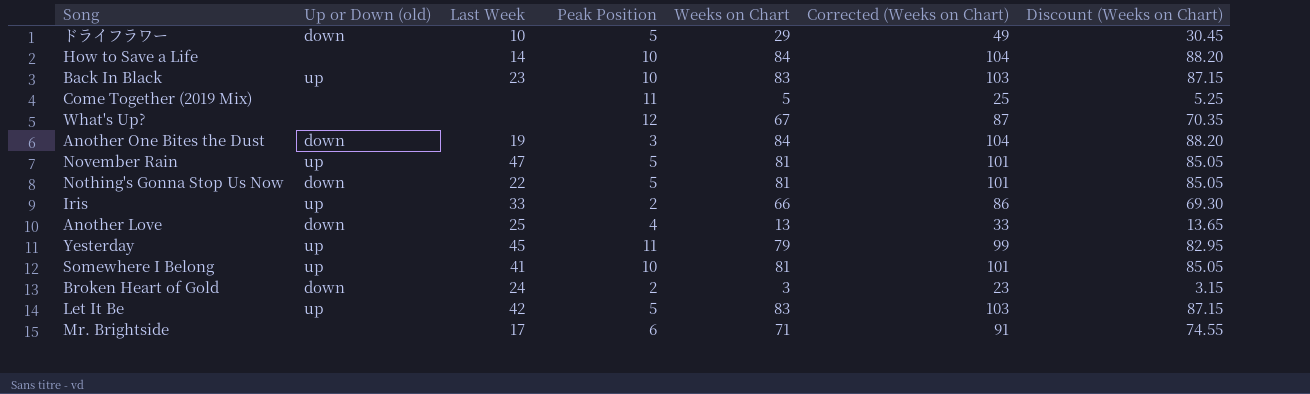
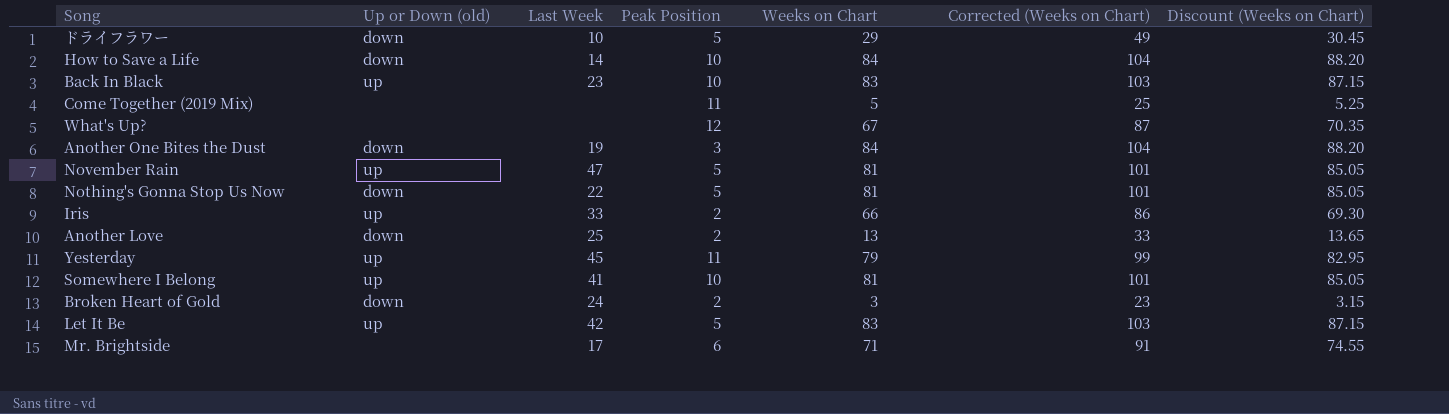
How to Save a Life | Up or Down (old): none -> down
Another Love | Peak Position: 4 -> 2

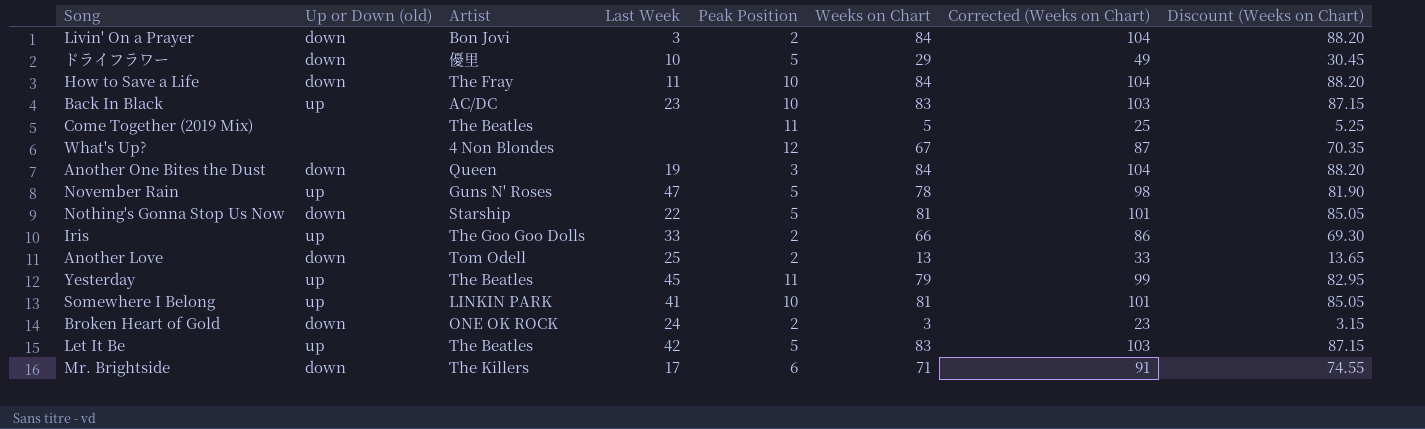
column Artist | position: none -> 3
row Livin' On a Prayer: none -> down | Bon Jovi | 3 | 2 | 84 | 104 | 88.20
How to Save a Life | Last Week: 14 -> 11
November Rain | Weeks on Chart: 81 -> 78
November Rain | Corrected (Weeks on Chart): 101 -> 98
November Rain | Discount (Weeks on Chart): 85.05 -> 81.90
Mr. Brightside | Up or Down (old): none -> down

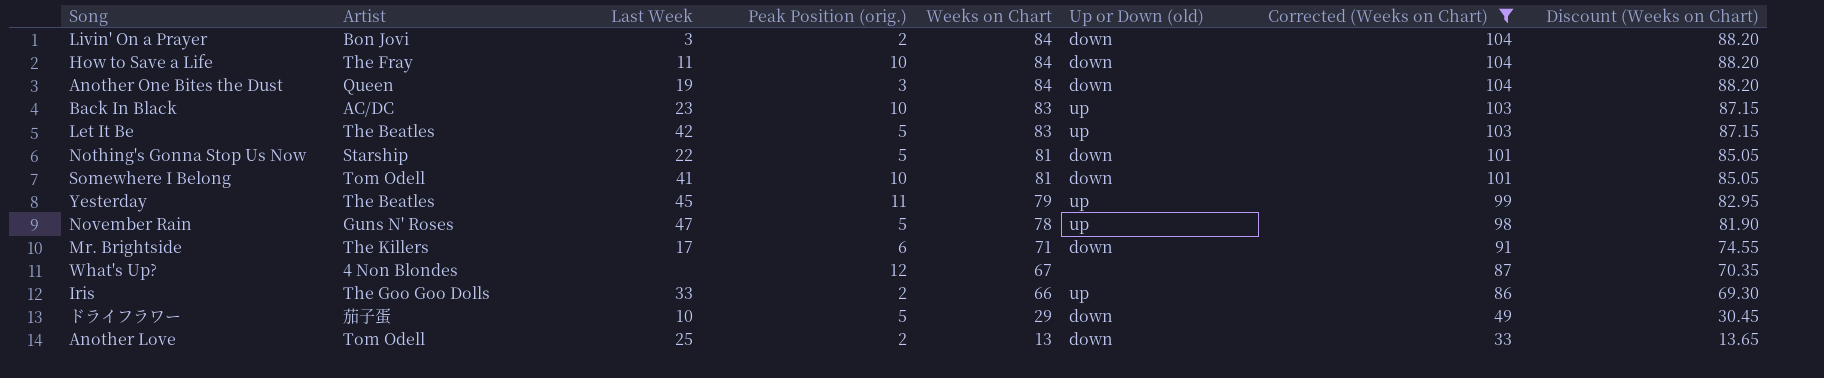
filter: none -> Corrected (Weeks on Chart) >= 33
row order: none -> Weeks on Chart descending
column name: Peak Position -> Peak Position (orig.)
column Up or Down (old) | position: 2 -> 6
Somewhere I Belong | Artist: LINKIN PARK -> Tom Odell
Somewhere I Belong | Up or Down (old): up -> down
ドライフラワー | Artist: 優里 -> 茄子蛋

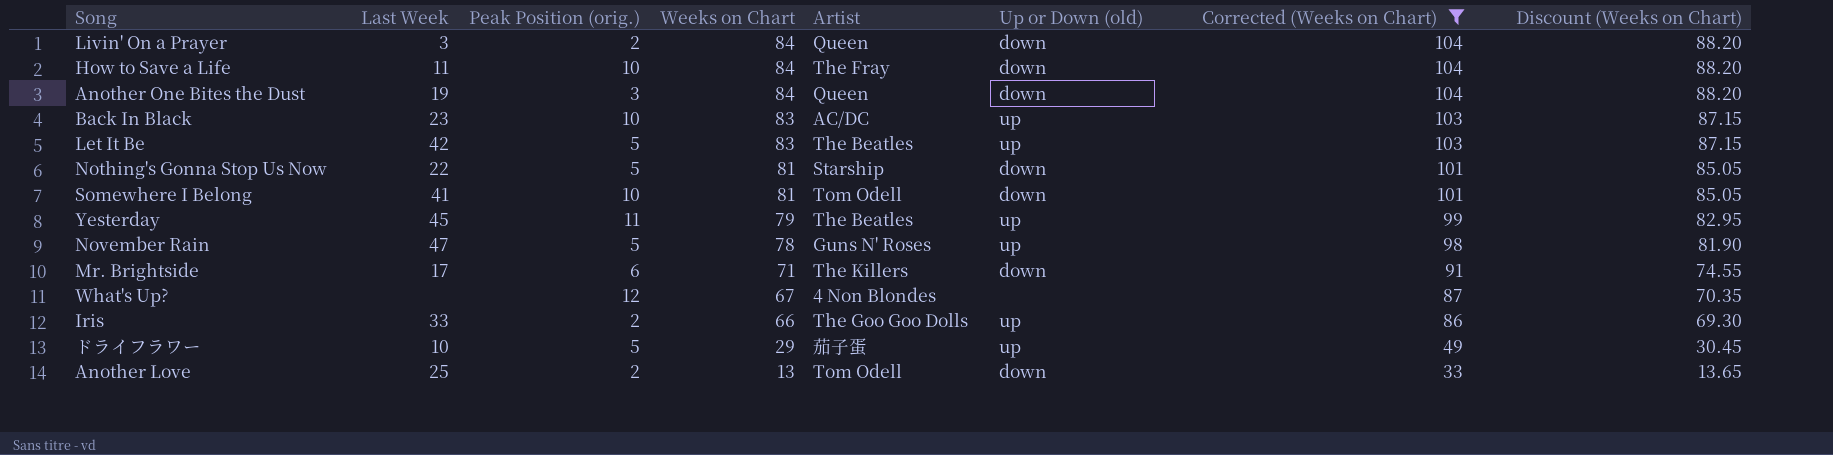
column Artist | position: 2 -> 5
Livin' On a Prayer | Artist: Bon Jovi -> Queen
ドライフラワー | Up or Down (old): down -> up

